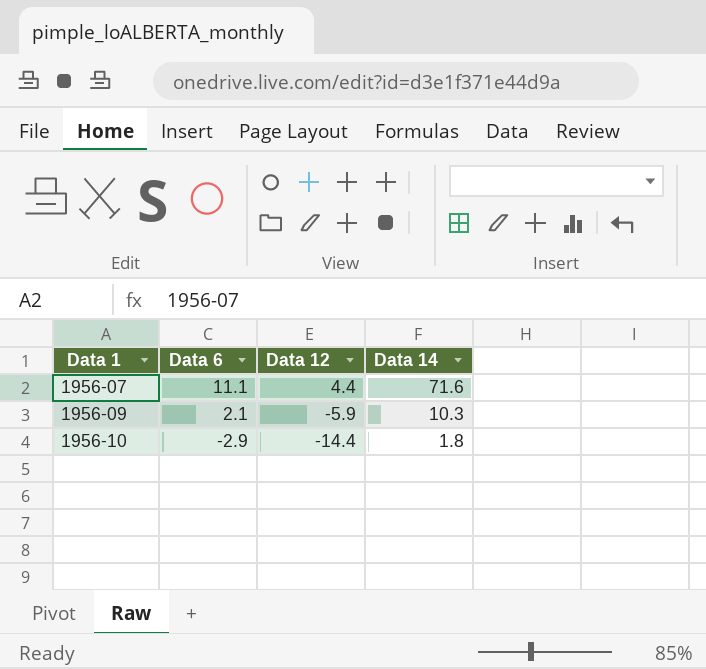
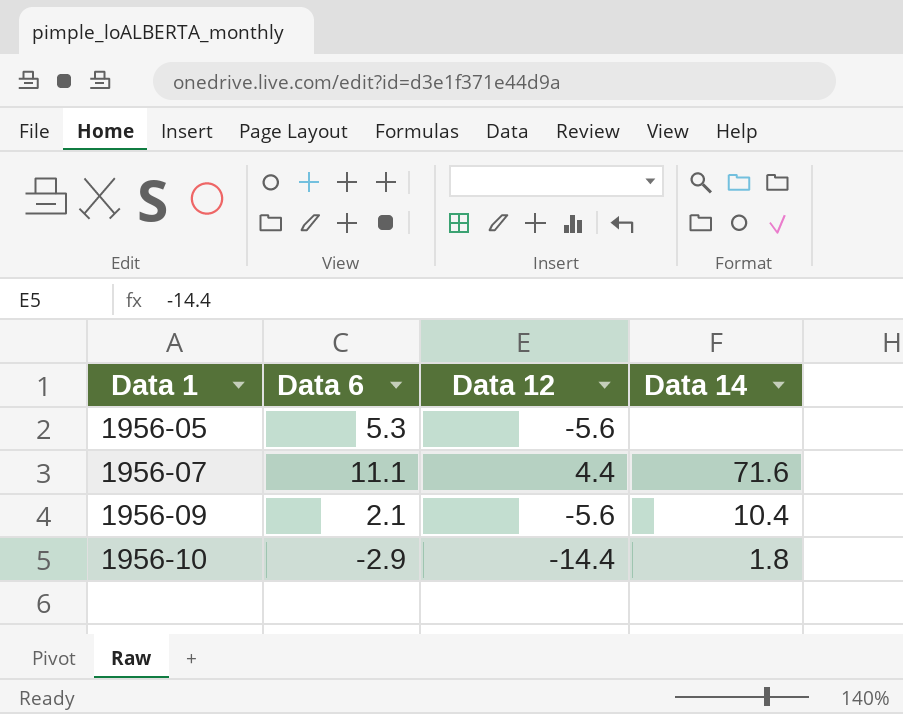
row 1956-05: none -> 5.3 | -5.6 | none
1956-09 | Data 12: -5.9 -> -5.6
1956-09 | Data 14: 10.3 -> 10.4

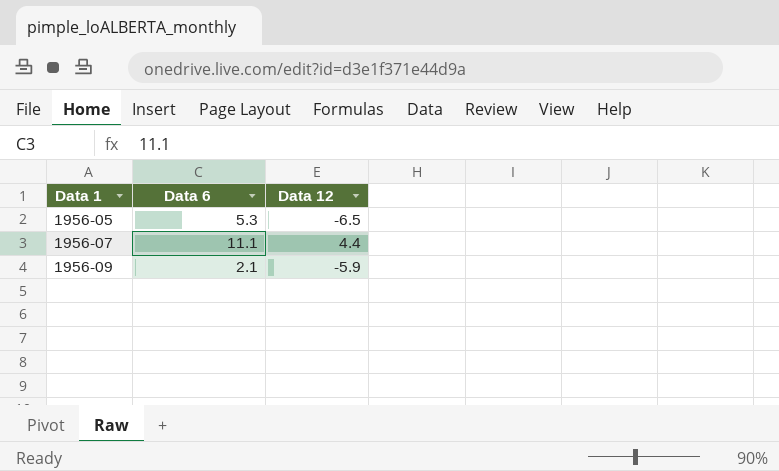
column Data 14 | position: 4 -> none
row 1956-10: -2.9 | -14.4 | 1.8 -> none
1956-05 | Data 12: -5.6 -> -6.5
1956-09 | Data 12: -5.6 -> -5.9

